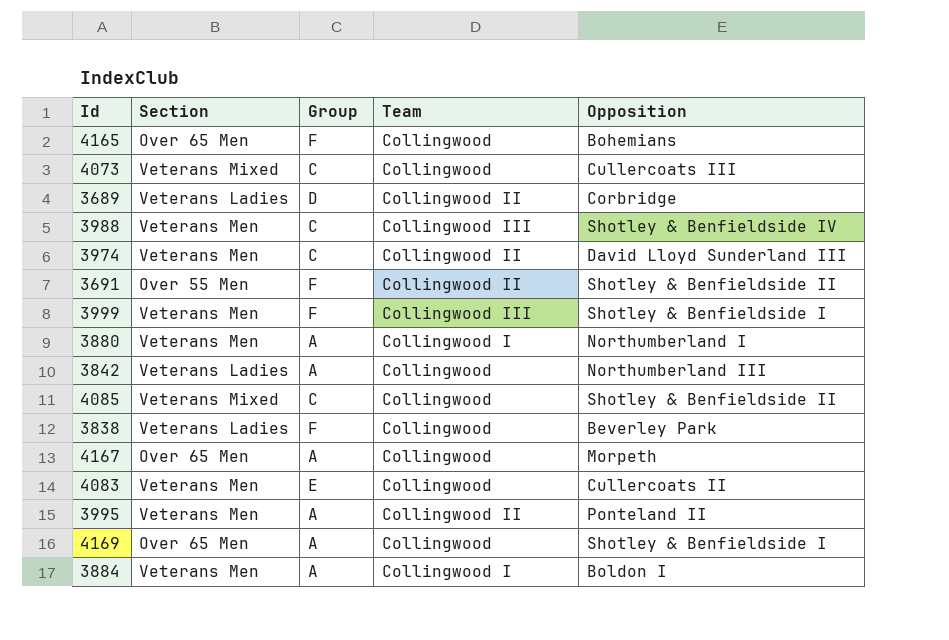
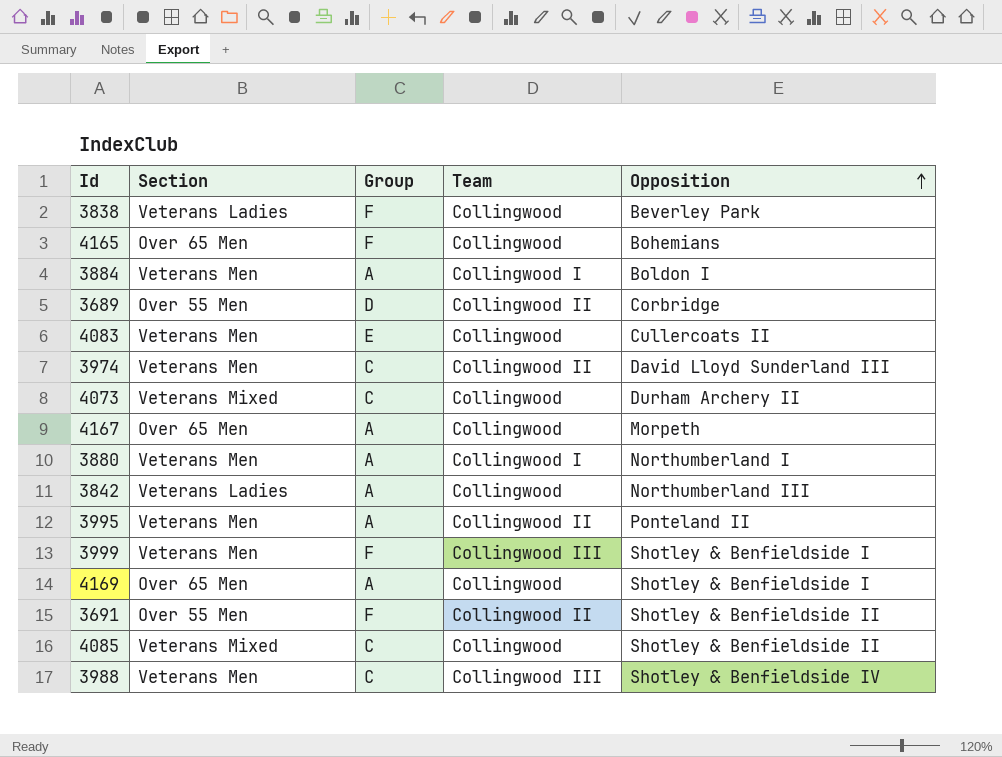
row order: none -> Opposition ascending
3689 | Section: Veterans Ladies -> Over 55 Men
4073 | Opposition: Cullercoats III -> Durham Archery II

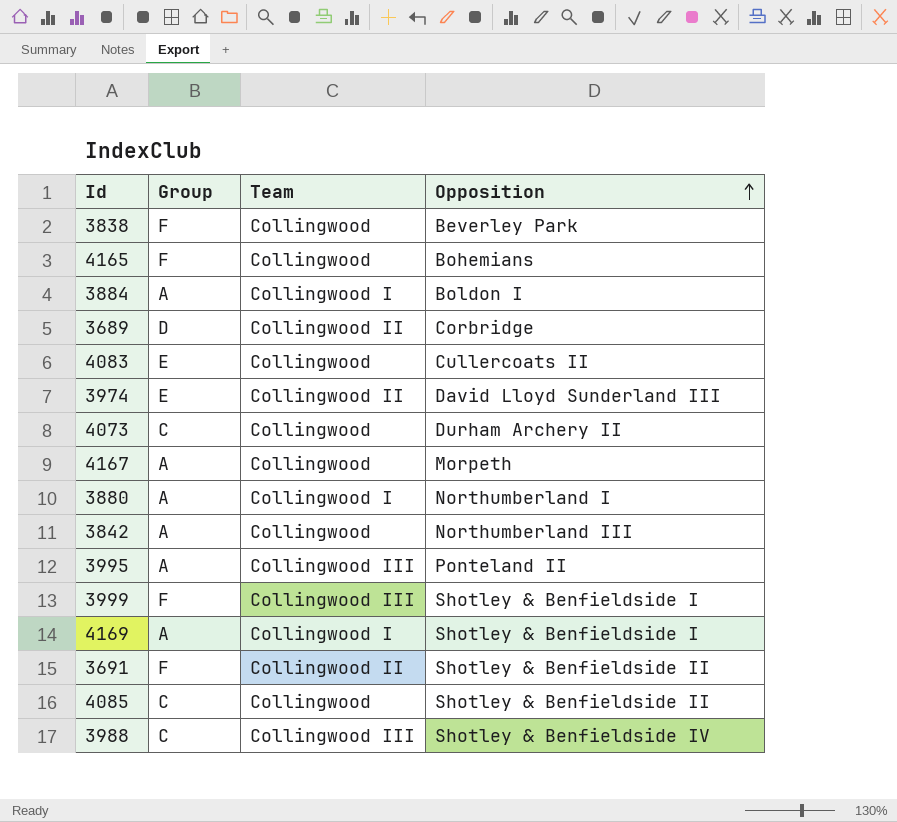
column Section | position: 2 -> none
3974 | Group: C -> E
3995 | Team: Collingwood II -> Collingwood III
4169 | Team: Collingwood -> Collingwood I

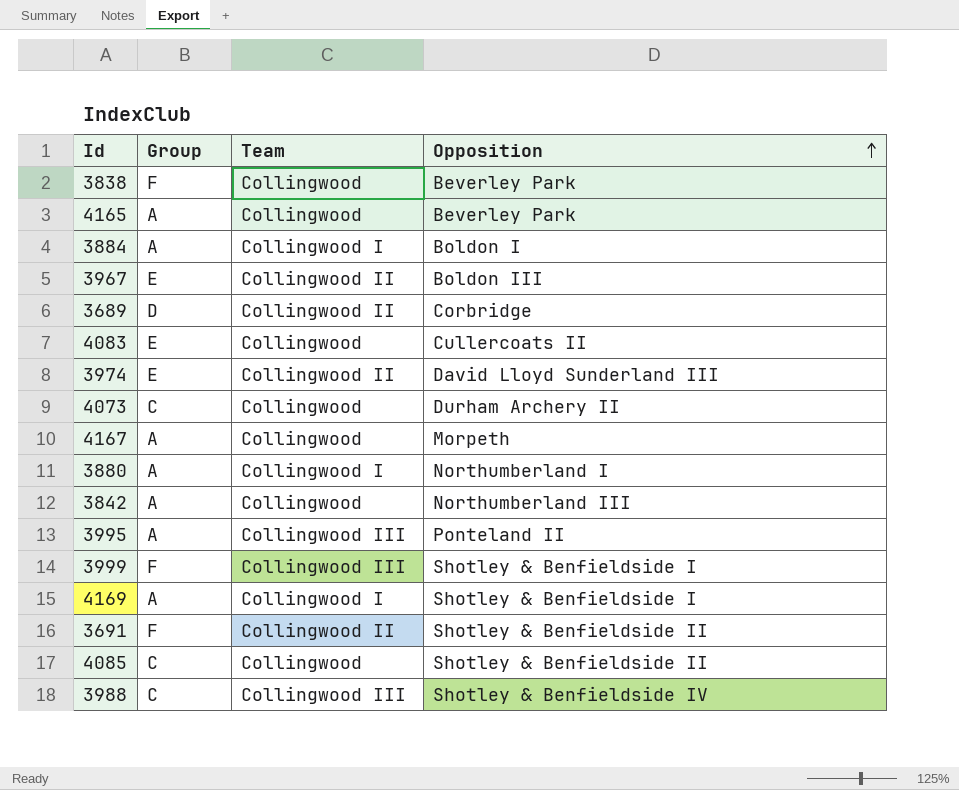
4165 | Group: F -> A
4165 | Opposition: Bohemians -> Beverley Park
row 3967: none -> E | Collingwood II | Boldon III

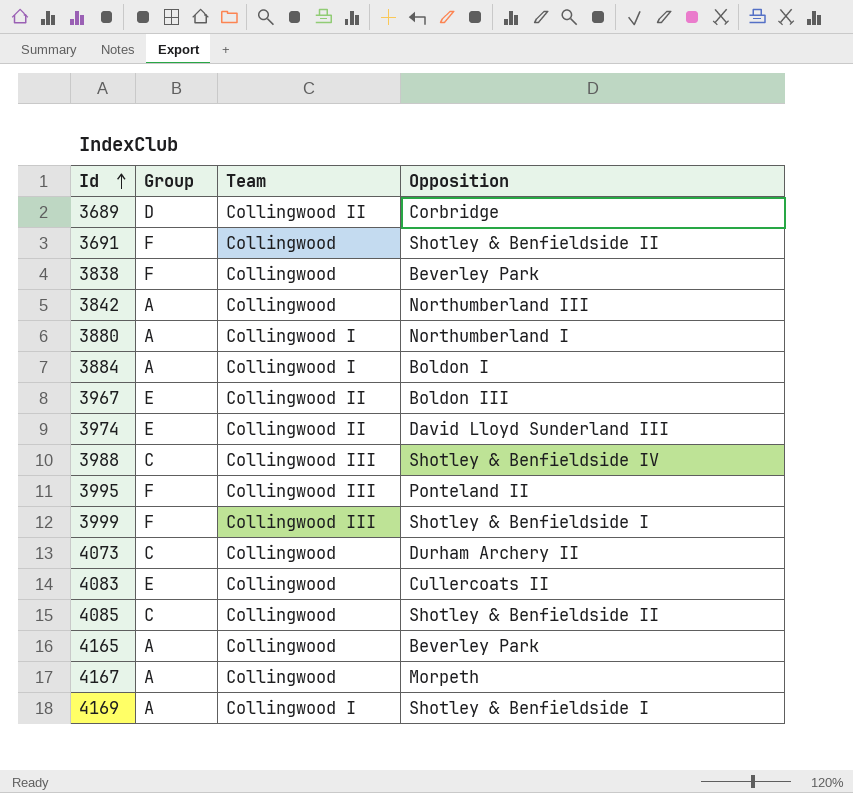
row order: Opposition ascending -> Id ascending
3691 | Team: Collingwood II -> Collingwood
3995 | Group: A -> F

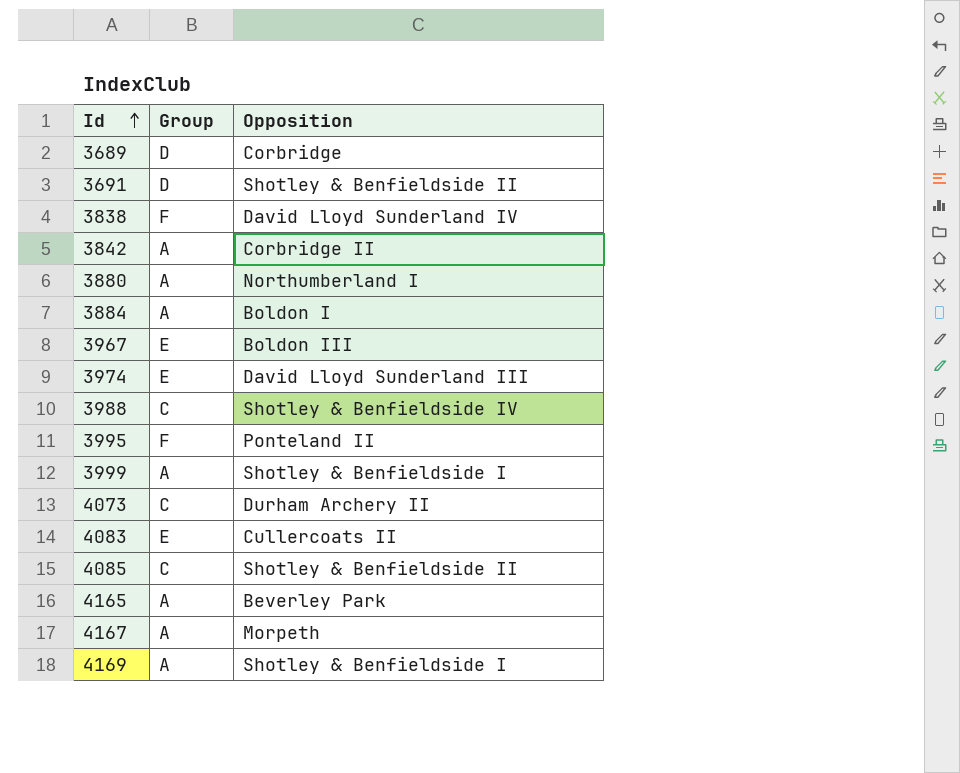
column Team | position: 3 -> none
3691 | Group: F -> D
3838 | Opposition: Beverley Park -> David Lloyd Sunderland IV
3842 | Opposition: Northumberland III -> Corbridge II
3999 | Group: F -> A

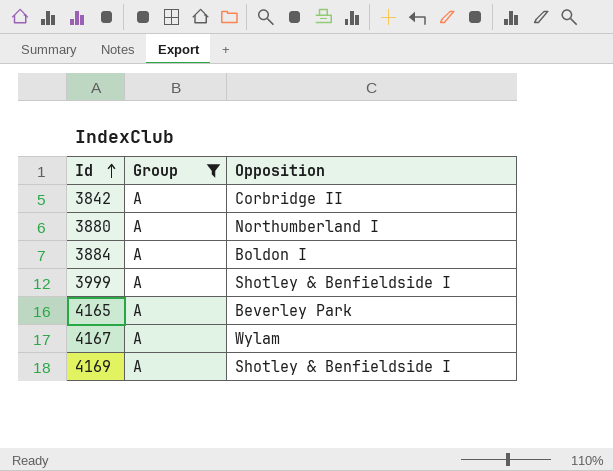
filter: none -> Group = A
4167 | Opposition: Morpeth -> Wylam

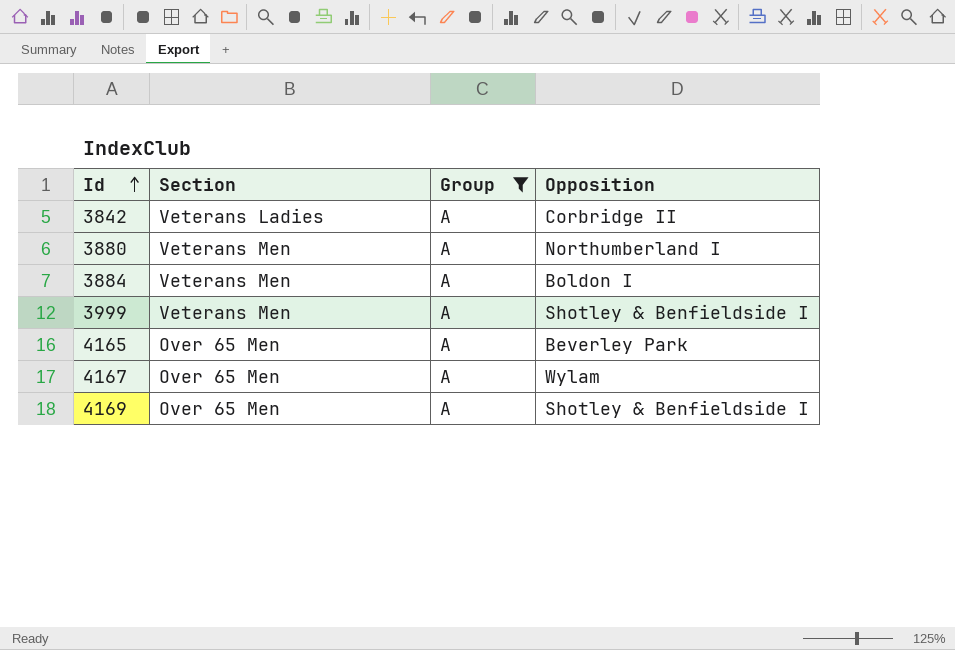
column Section | position: none -> 2

